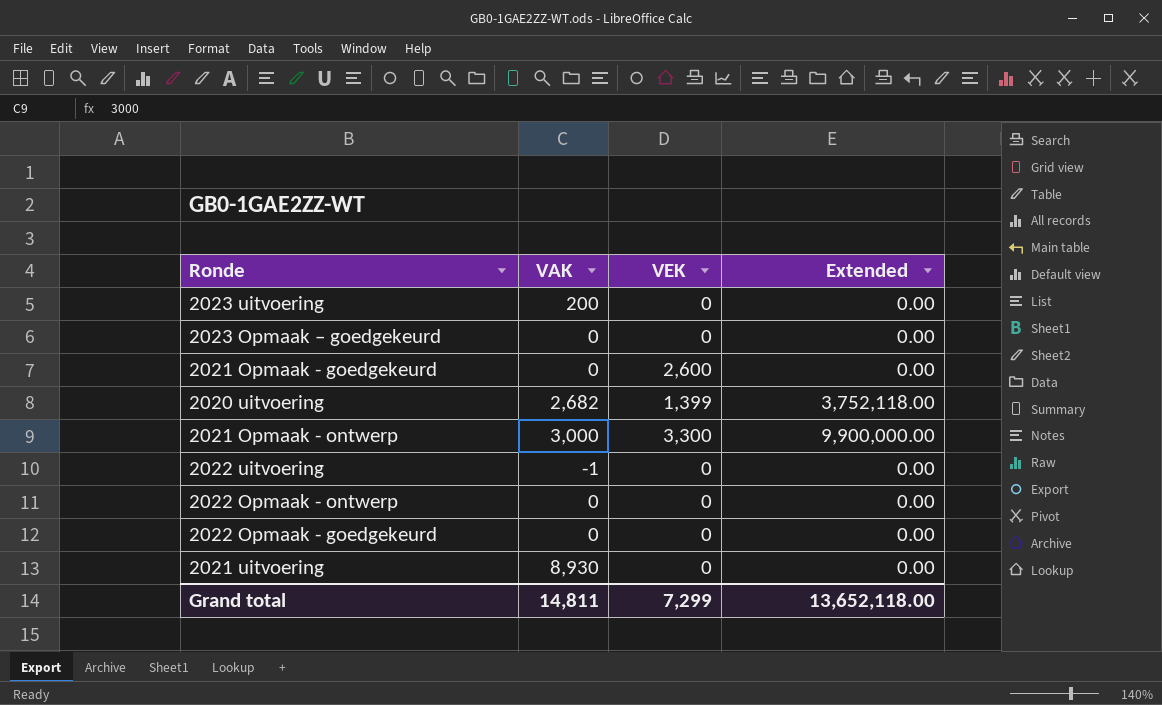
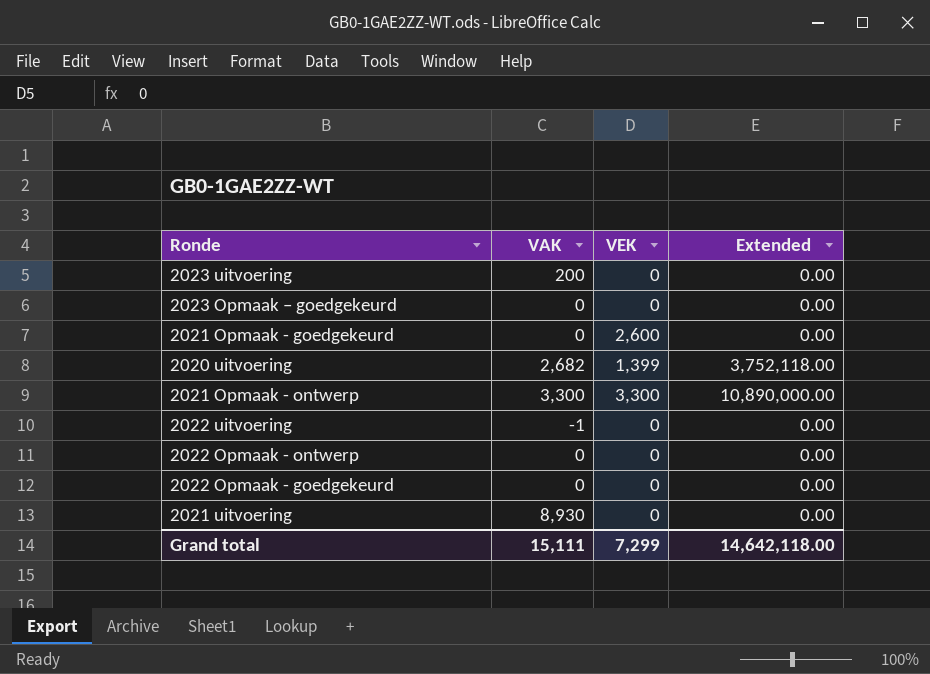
2021 Opmaak - ontwerp | VAK: 3,000 -> 3,300
2021 Opmaak - ontwerp | Extended: 9,900,000.00 -> 10,890,000.00
Grand total | VAK: 14,811 -> 15,111
Grand total | Extended: 13,652,118.00 -> 14,642,118.00

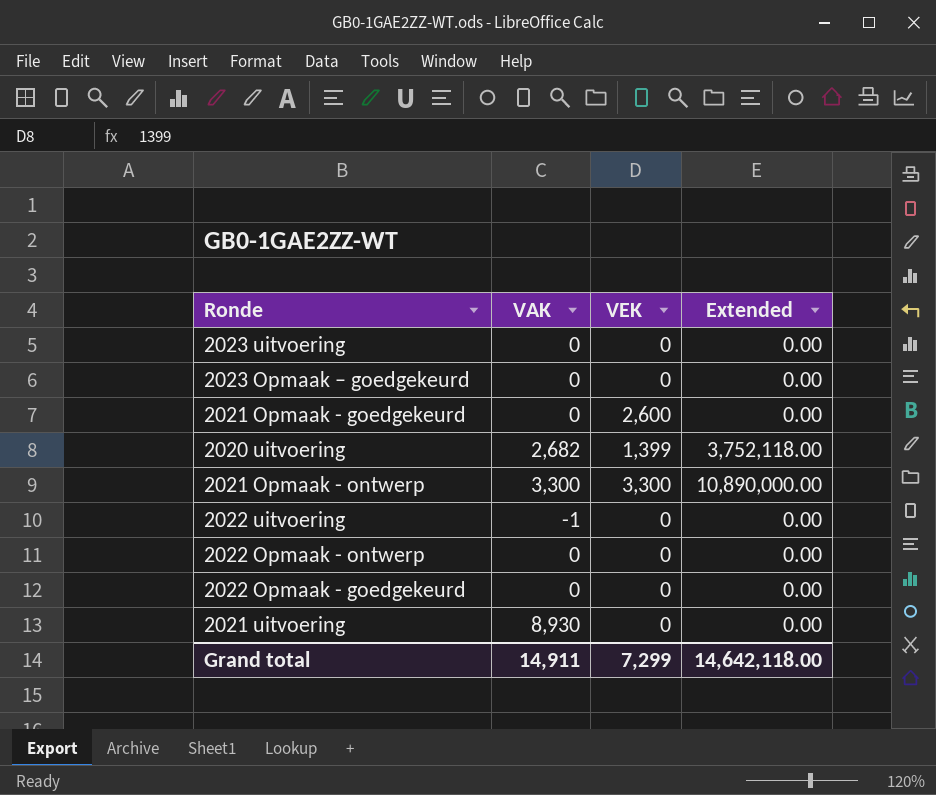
2023 uitvoering | VAK: 200 -> 0
Grand total | VAK: 15,111 -> 14,911

